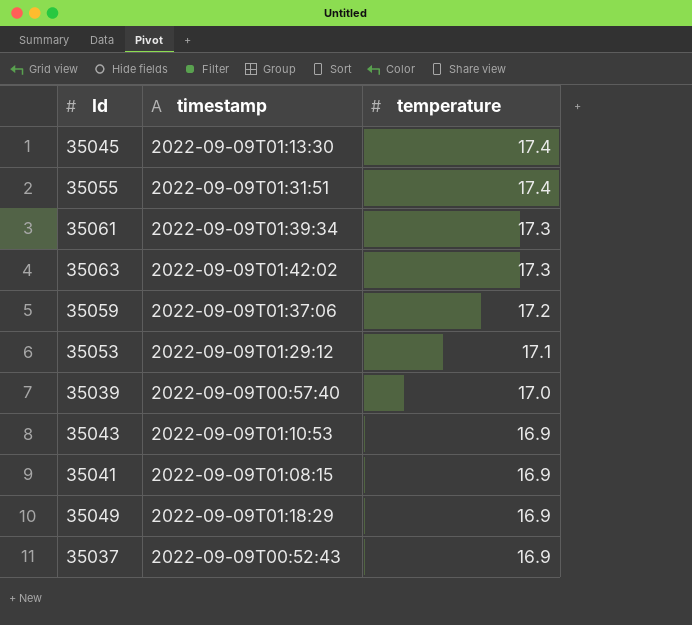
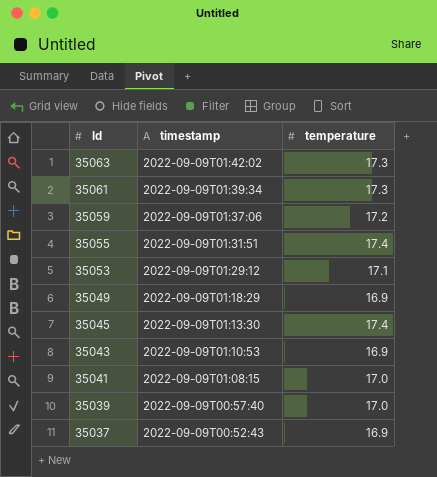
row order: temperature descending -> Id descending
35041 | temperature: 16.9 -> 17.0

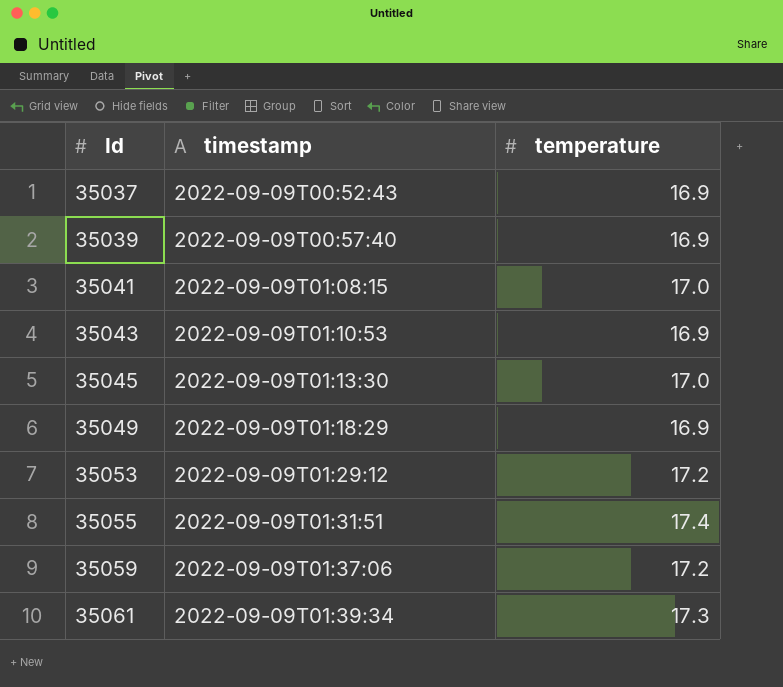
row order: Id descending -> Id ascending
row 35063: 2022-09-09T01:42:02 | 17.3 -> none
35039 | temperature: 17.0 -> 16.9
35045 | temperature: 17.4 -> 17.0
35053 | temperature: 17.1 -> 17.2

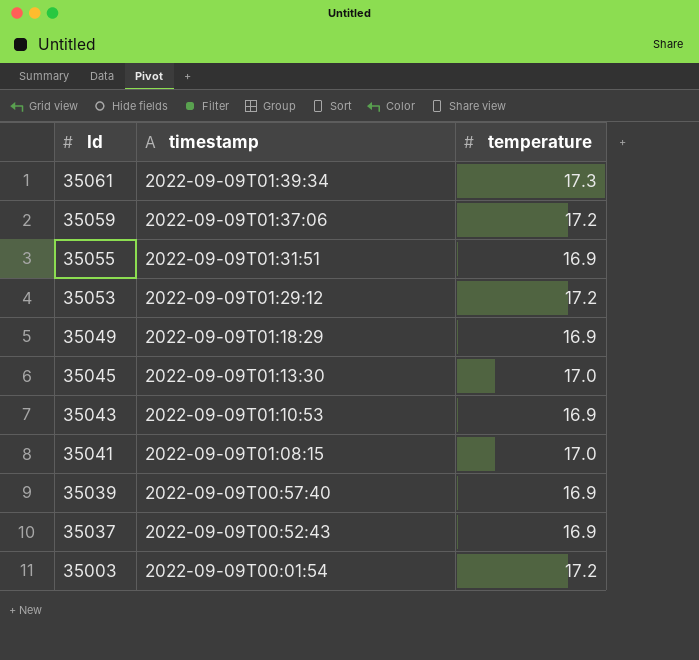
row order: Id ascending -> Id descending
35055 | temperature: 17.4 -> 16.9
row 35003: none -> 2022-09-09T00:01:54 | 17.2

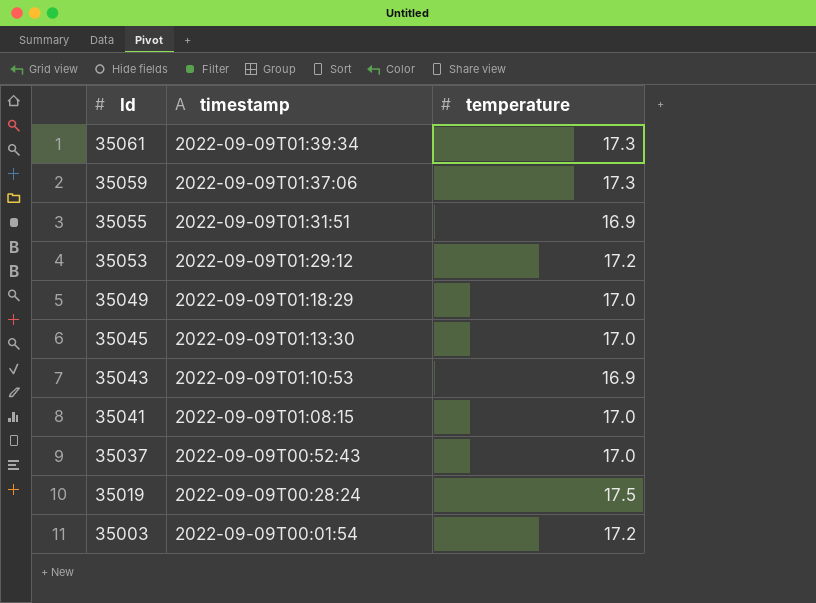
row 35039: 2022-09-09T00:57:40 | 16.9 -> none
35059 | temperature: 17.2 -> 17.3
35049 | temperature: 16.9 -> 17.0
35037 | temperature: 16.9 -> 17.0
row 35019: none -> 2022-09-09T00:28:24 | 17.5

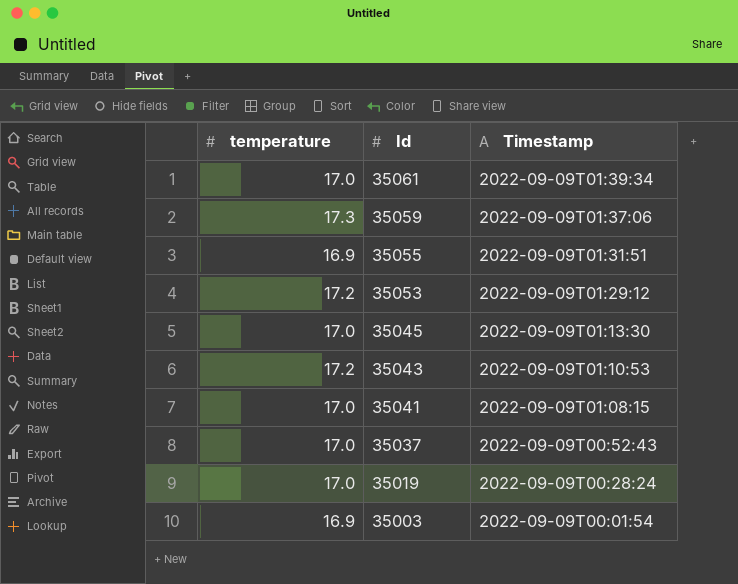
column temperature | position: 3 -> 1
column name: timestamp -> Timestamp
row 35049: 2022-09-09T01:18:29 | 17.0 -> none
35061 | temperature: 17.3 -> 17.0
35043 | temperature: 16.9 -> 17.2
35019 | temperature: 17.5 -> 17.0
35003 | temperature: 17.2 -> 16.9

